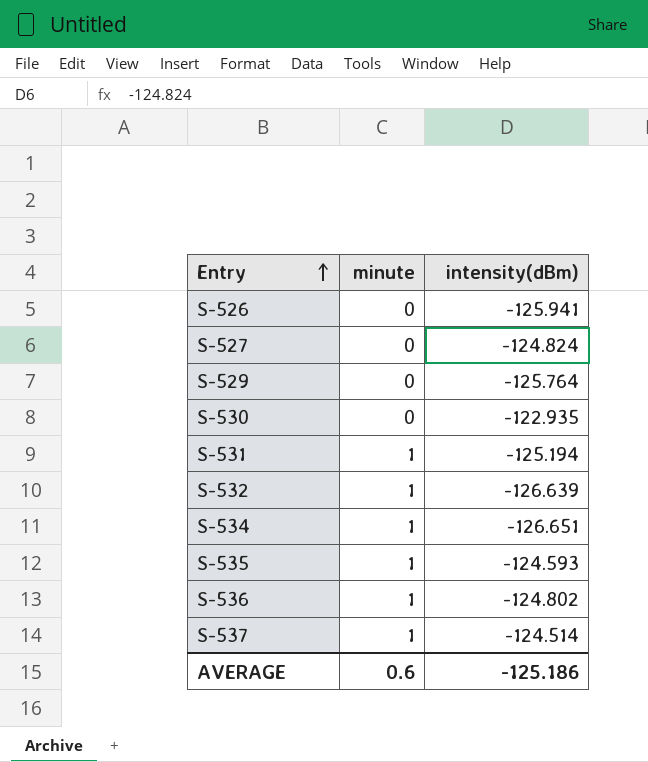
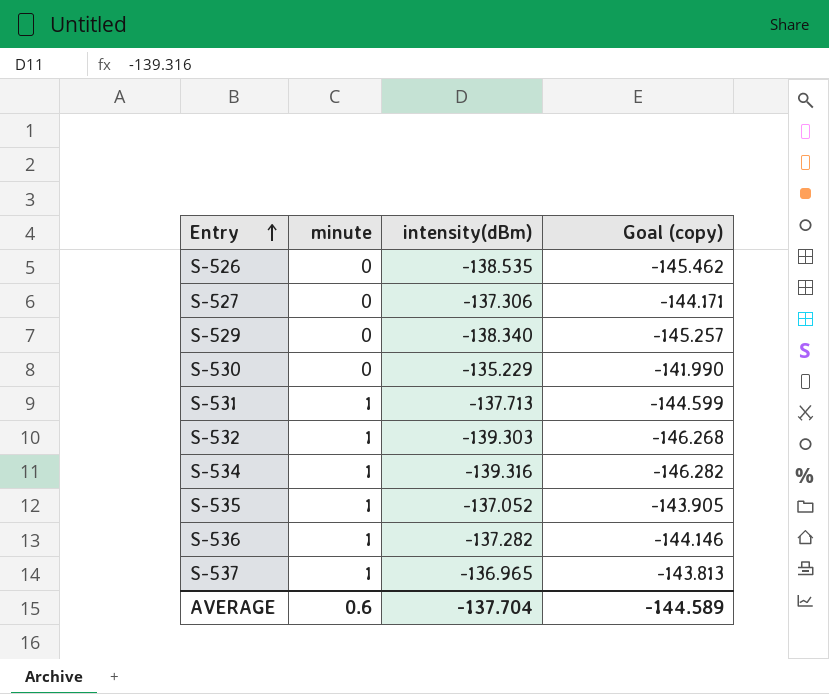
column Goal (copy) | formula: none -> [intensity(dBm)] * 1.05
S-526 | intensity(dBm): -125.941 -> -138.535
S-527 | intensity(dBm): -124.824 -> -137.306
S-529 | intensity(dBm): -125.764 -> -138.340
S-530 | intensity(dBm): -122.935 -> -135.229
S-531 | intensity(dBm): -125.194 -> -137.713
S-532 | intensity(dBm): -126.639 -> -139.303
S-534 | intensity(dBm): -126.651 -> -139.316
S-535 | intensity(dBm): -124.593 -> -137.052
S-536 | intensity(dBm): -124.802 -> -137.282
S-537 | intensity(dBm): -124.514 -> -136.965
AVERAGE | intensity(dBm): -125.186 -> -137.704

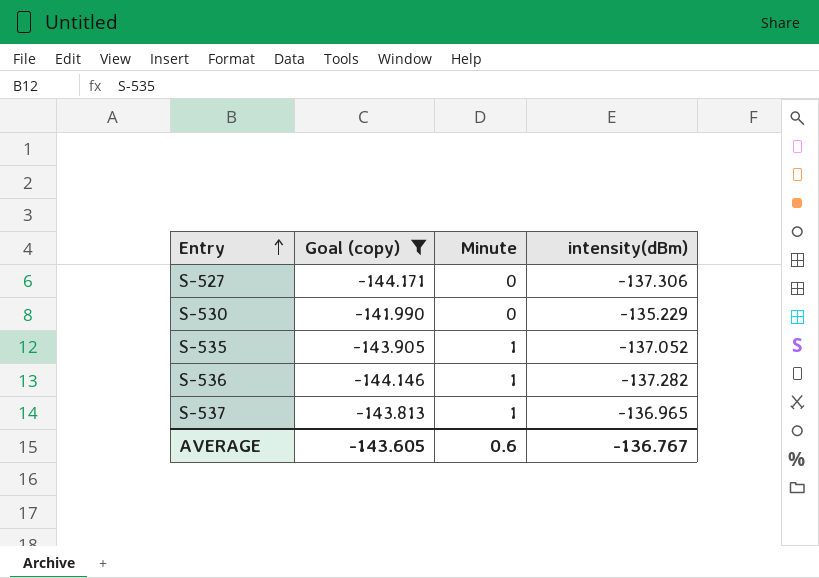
filter: none -> Goal (copy) >= -144.171
column Goal (copy) | position: 4 -> 2
column name: minute -> Minute
AVERAGE | Goal (copy): -144.589 -> -143.605
AVERAGE | intensity(dBm): -137.704 -> -136.767

